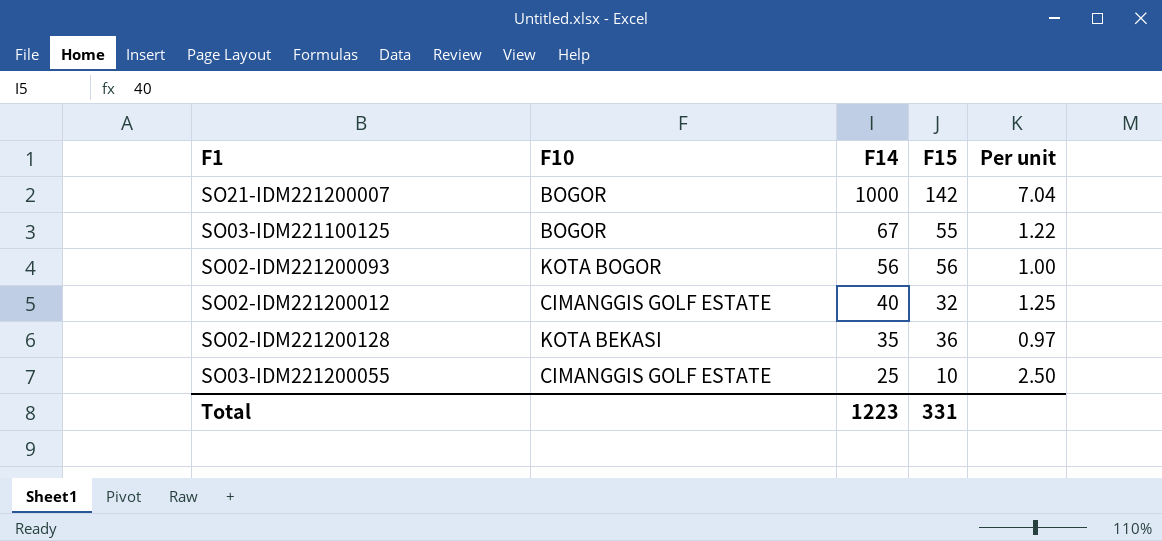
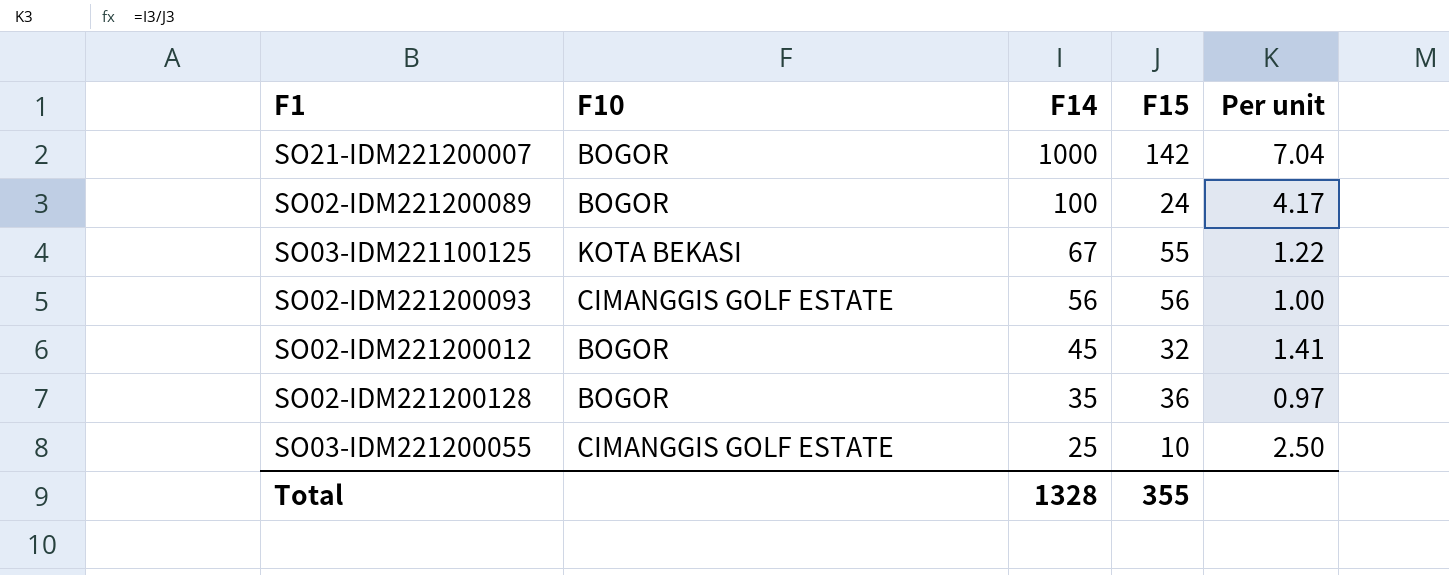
row SO02-IDM221200089: none -> BOGOR | 100 | 24 | 4.17
SO03-IDM221100125 | F10: BOGOR -> KOTA BEKASI
SO02-IDM221200093 | F10: KOTA BOGOR -> CIMANGGIS GOLF ESTATE
SO02-IDM221200012 | F10: CIMANGGIS GOLF ESTATE -> BOGOR
SO02-IDM221200012 | F14: 40 -> 45
SO02-IDM221200012 | Per unit: 1.25 -> 1.41
SO02-IDM221200128 | F10: KOTA BEKASI -> BOGOR
Total | F14: 1223 -> 1328
Total | F15: 331 -> 355

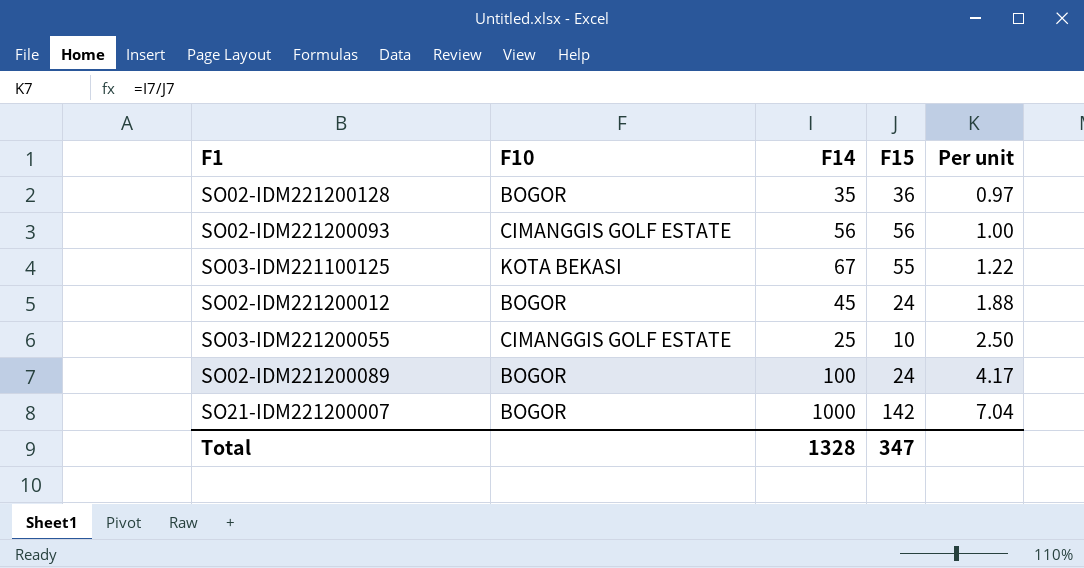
row order: F14 descending -> Per unit ascending
SO02-IDM221200012 | F15: 32 -> 24
SO02-IDM221200012 | Per unit: 1.41 -> 1.88
Total | F15: 355 -> 347

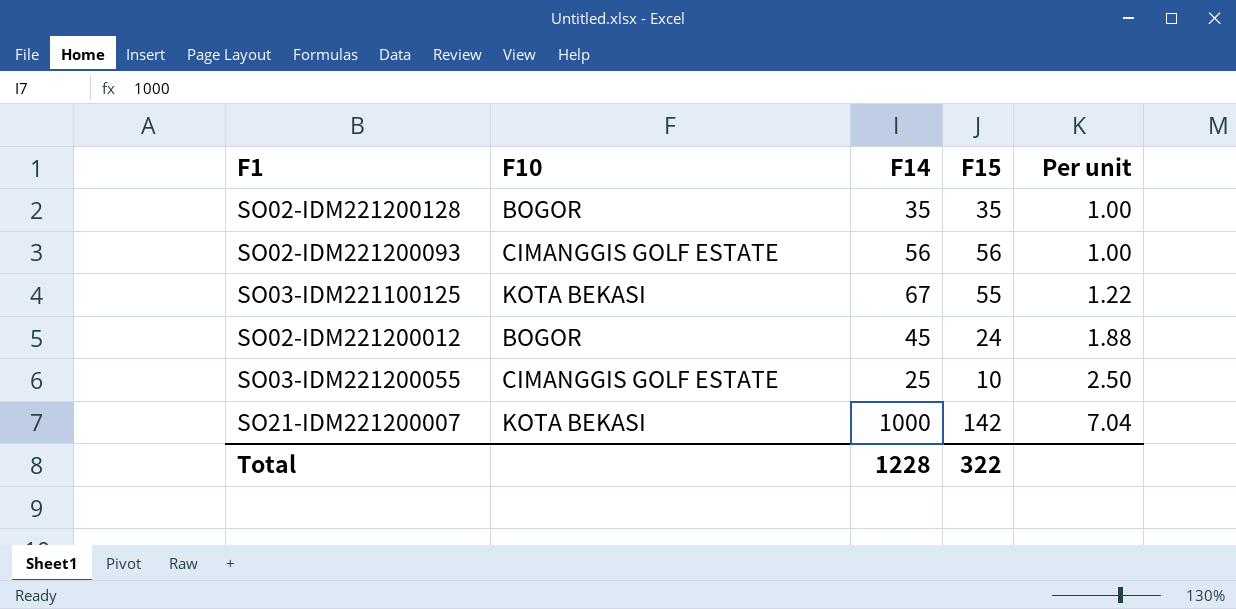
row SO02-IDM221200089: BOGOR | 100 | 24 | 4.17 -> none
SO02-IDM221200128 | F15: 36 -> 35
SO02-IDM221200128 | Per unit: 0.97 -> 1.00
SO21-IDM221200007 | F10: BOGOR -> KOTA BEKASI
Total | F14: 1328 -> 1228
Total | F15: 347 -> 322

